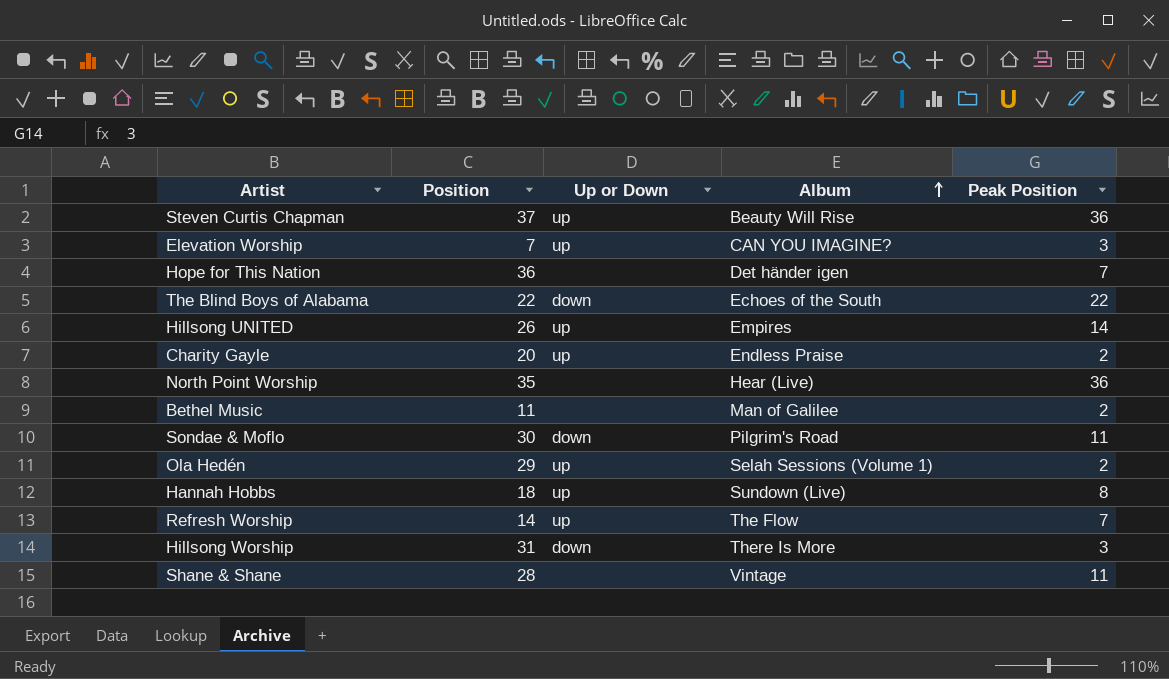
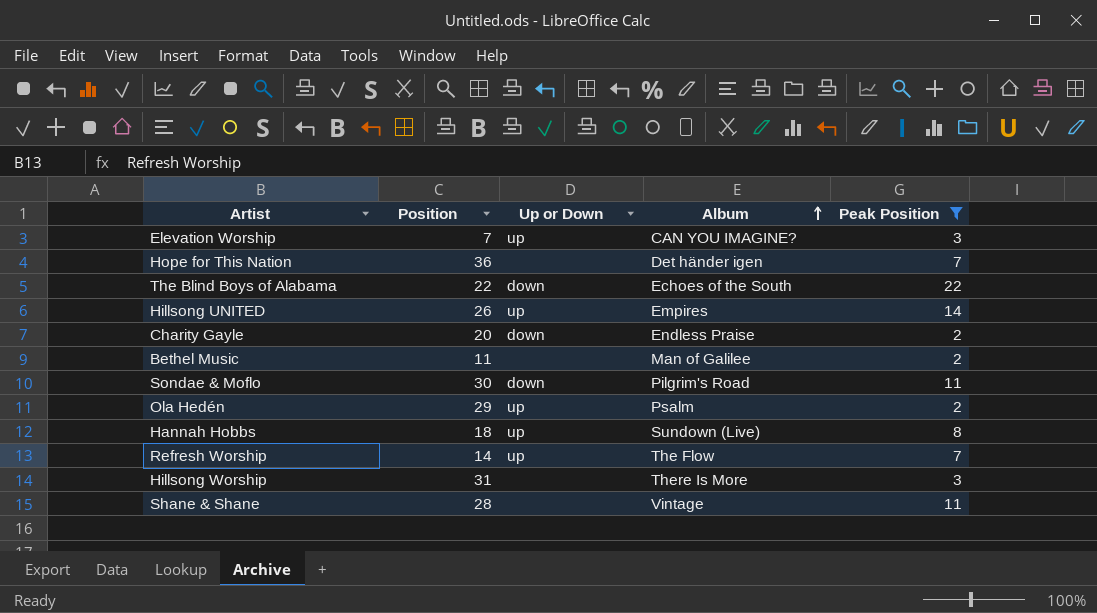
filter: none -> Peak Position != 36
Charity Gayle | Up or Down: up -> down
Ola Hedén | Album: Selah Sessions (Volume 1) -> Psalm
Hillsong Worship | Up or Down: down -> none

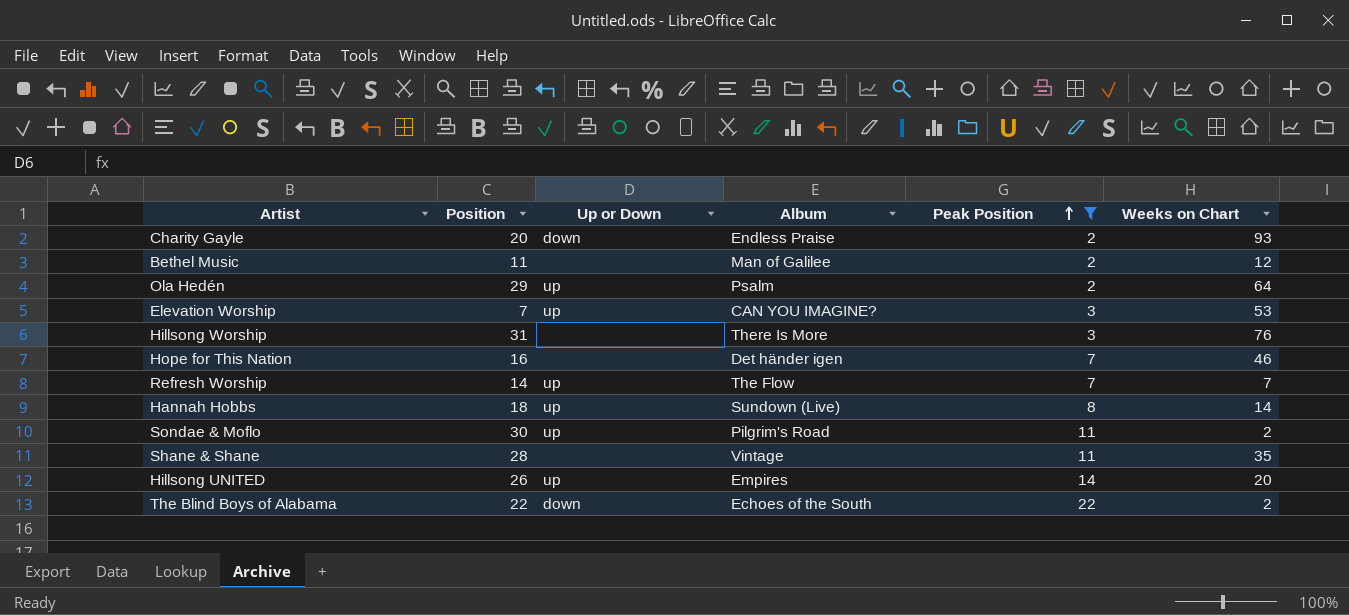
row order: Album ascending -> Peak Position ascending
column Weeks on Chart | position: none -> 6
Hope for This Nation | Position: 36 -> 16
Sondae & Moflo | Up or Down: down -> up

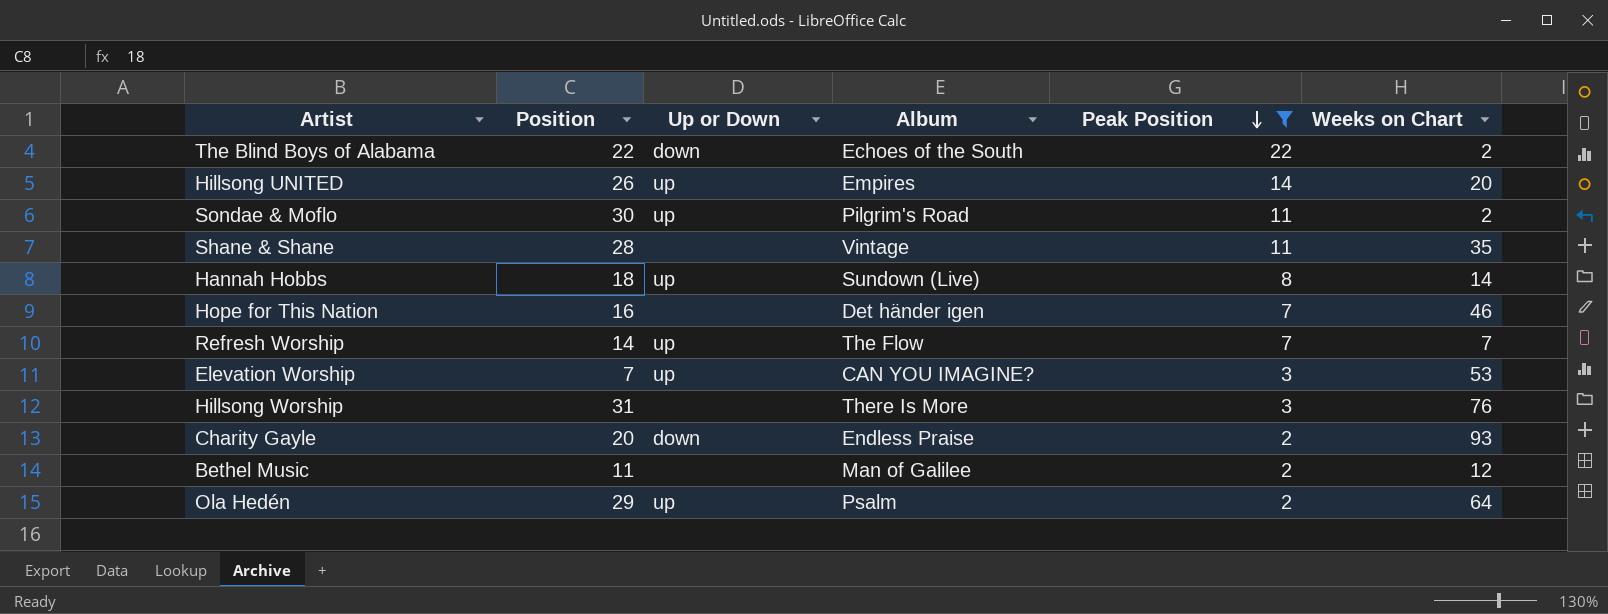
row order: Peak Position ascending -> Peak Position descending

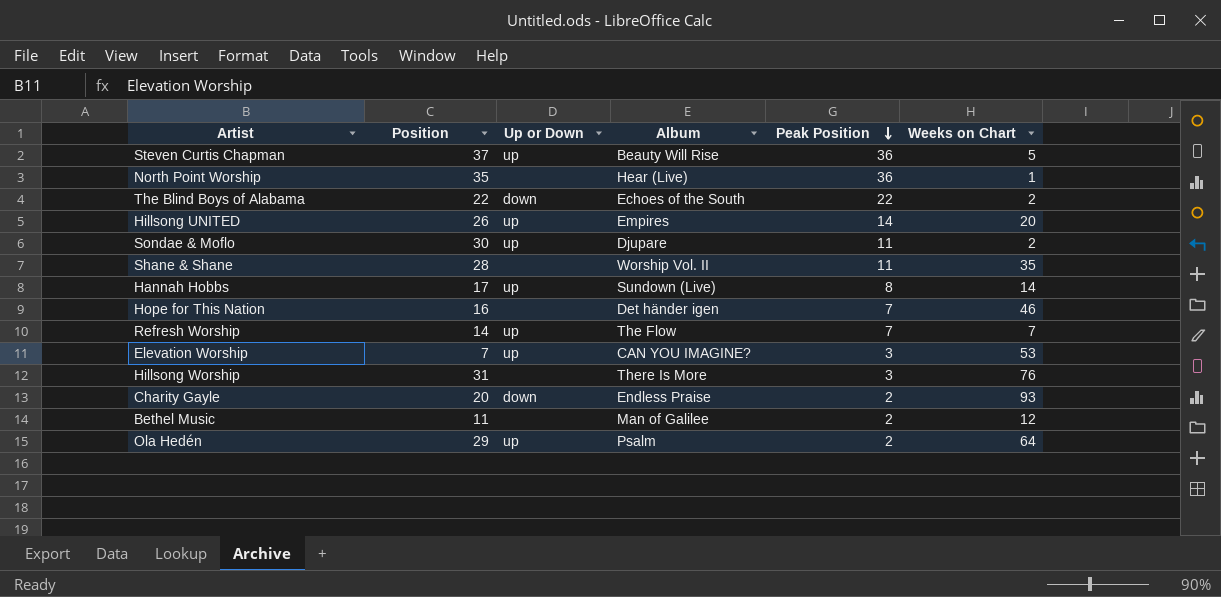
filter: Peak Position != 36 -> none
Sondae & Moflo | Album: Pilgrim's Road -> Djupare
Shane & Shane | Album: Vintage -> Worship Vol. II
Hannah Hobbs | Position: 18 -> 17

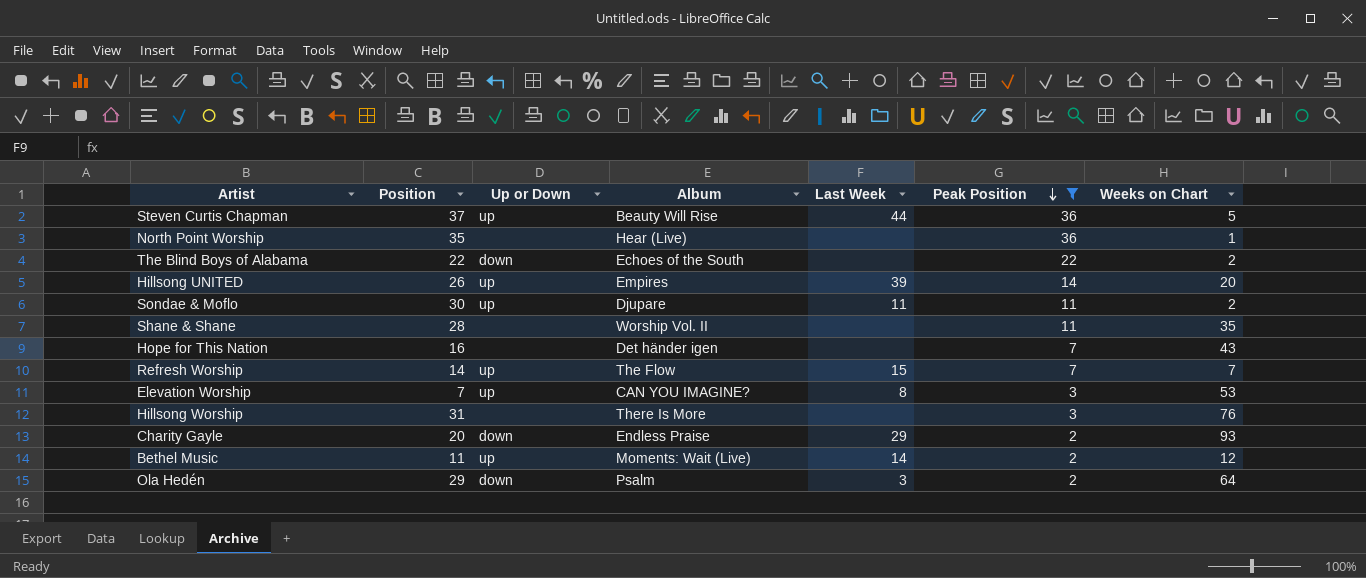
filter: none -> Peak Position != 8
column Last Week | position: none -> 5
Hope for This Nation | Weeks on Chart: 46 -> 43
Bethel Music | Up or Down: none -> up
Bethel Music | Album: Man of Galilee -> Moments: Wait (Live)
Ola Hedén | Up or Down: up -> down

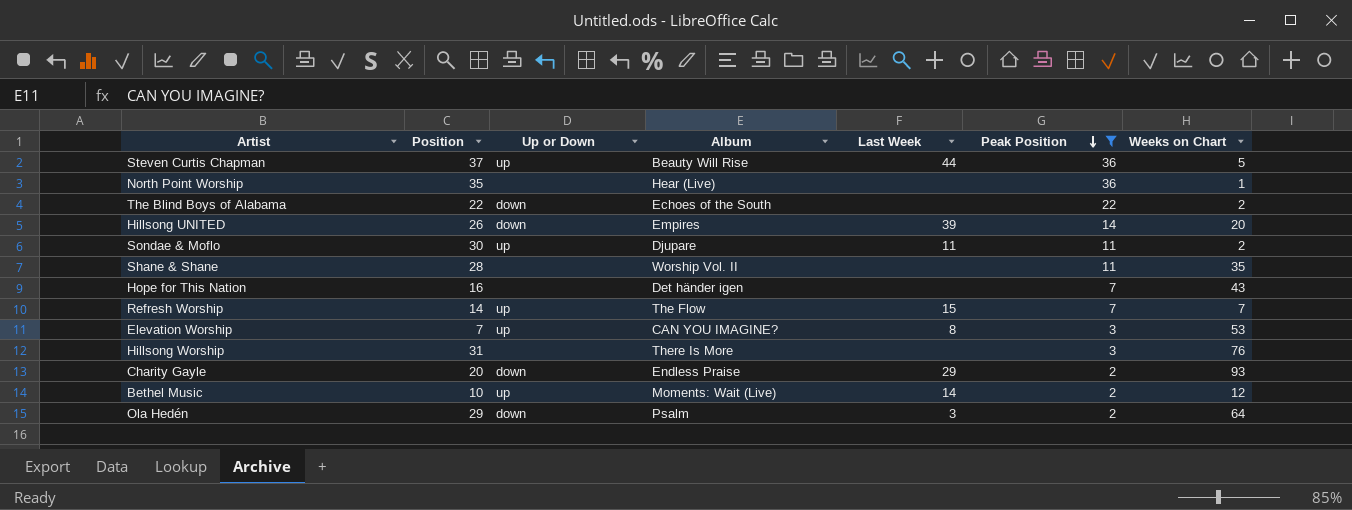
Hillsong UNITED | Up or Down: up -> down
Bethel Music | Position: 11 -> 10

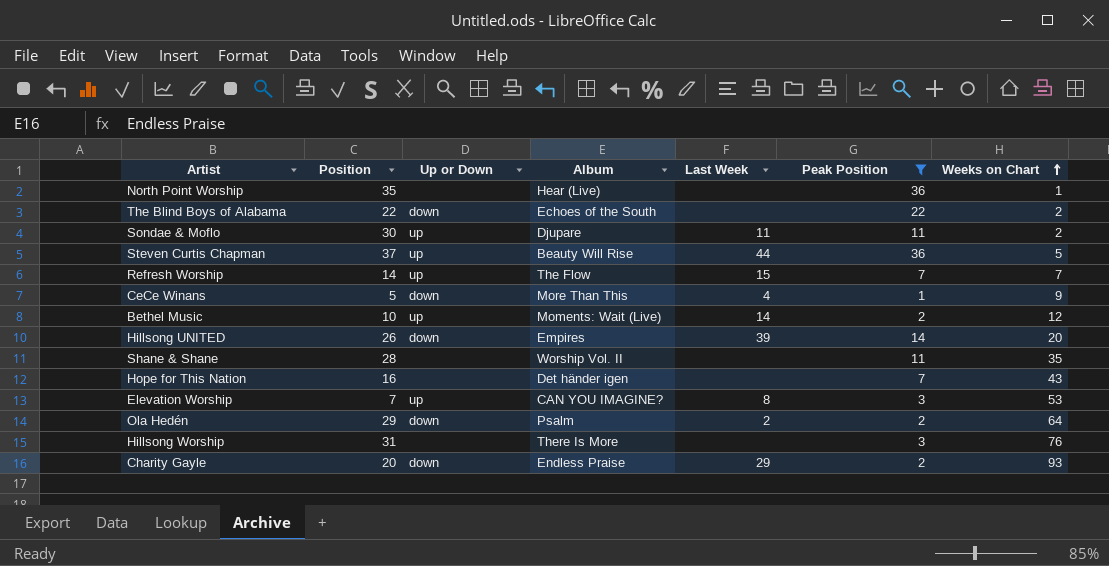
row order: Peak Position descending -> Weeks on Chart ascending
row CeCe Winans: none -> 5 | down | More Than This | 4 | 1 | 9
Ola Hedén | Last Week: 3 -> 2

